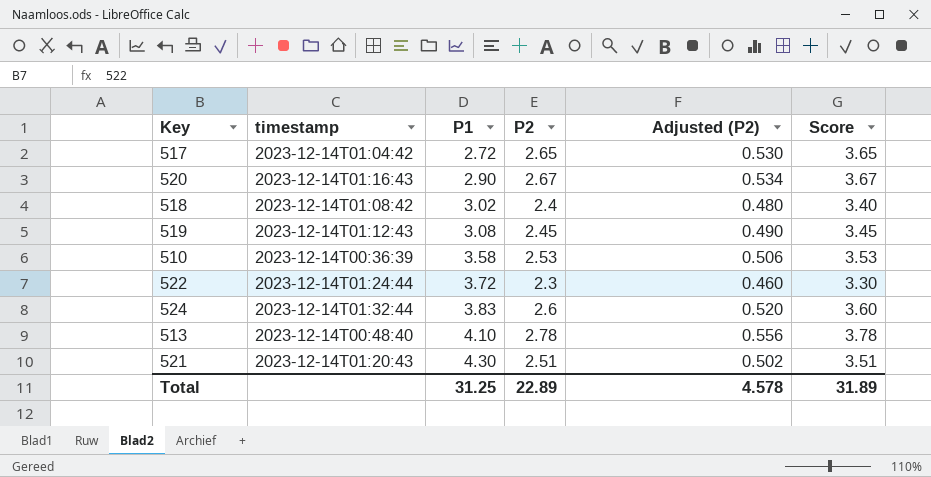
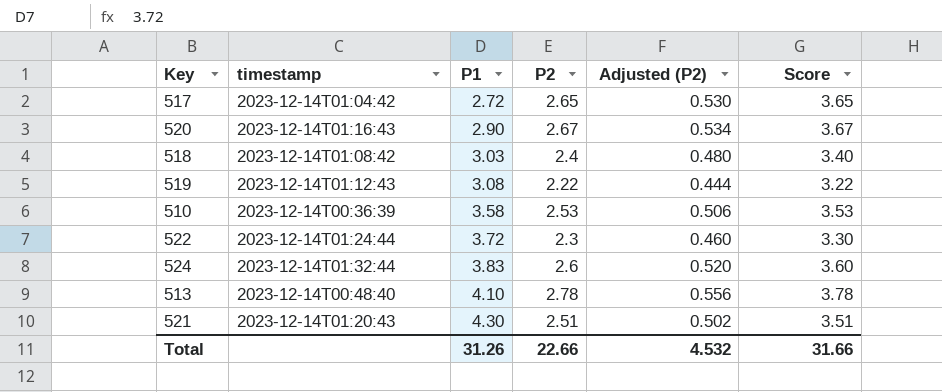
518 | P1: 3.02 -> 3.03
519 | P2: 2.45 -> 2.22
519 | Adjusted (P2): 0.490 -> 0.444
519 | Score: 3.45 -> 3.22
Total | P1: 31.25 -> 31.26
Total | P2: 22.89 -> 22.66
Total | Adjusted (P2): 4.578 -> 4.532
Total | Score: 31.89 -> 31.66

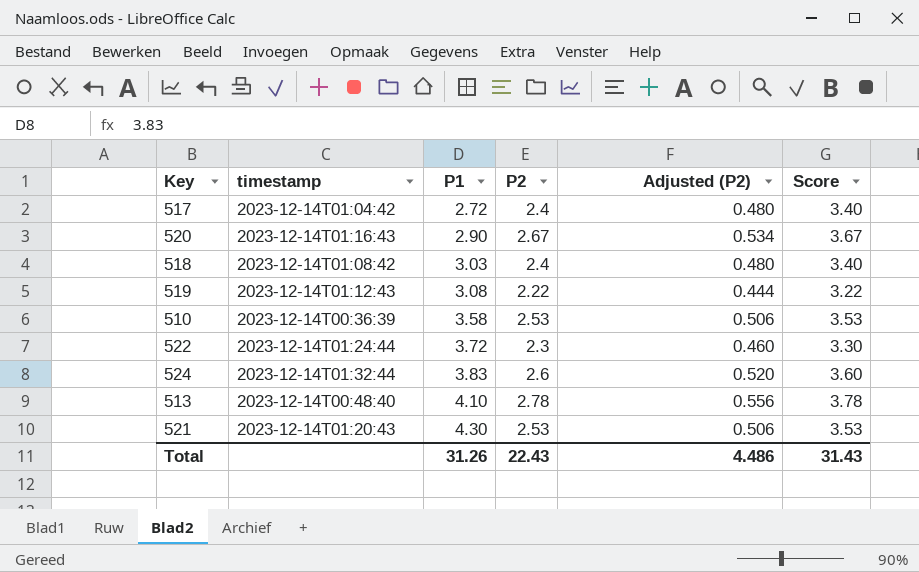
517 | P2: 2.65 -> 2.4
517 | Adjusted (P2): 0.530 -> 0.480
517 | Score: 3.65 -> 3.40
521 | P2: 2.51 -> 2.53
521 | Adjusted (P2): 0.502 -> 0.506
521 | Score: 3.51 -> 3.53
Total | P2: 22.66 -> 22.43
Total | Adjusted (P2): 4.532 -> 4.486
Total | Score: 31.66 -> 31.43

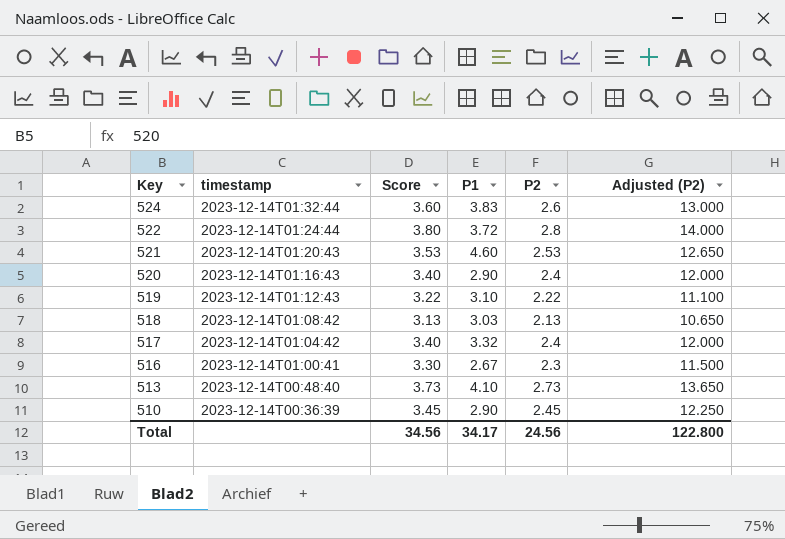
row order: P1 ascending -> Key descending
column Score | position: 6 -> 3
column Adjusted (P2) | formula: [P2] * 0.2 -> [P2] * 5
522 | Score: 3.30 -> 3.80
522 | P2: 2.3 -> 2.8
521 | P1: 4.30 -> 4.60
520 | Score: 3.67 -> 3.40
520 | P2: 2.67 -> 2.4
519 | P1: 3.08 -> 3.10
518 | Score: 3.40 -> 3.13
518 | P2: 2.4 -> 2.13
517 | P1: 2.72 -> 3.32
row 516: none -> 2023-12-14T01:00:41 | 3.30 | 2.67 | 2.3 | 11.500
513 | Score: 3.78 -> 3.73
513 | P2: 2.78 -> 2.73
510 | Score: 3.53 -> 3.45
510 | P1: 3.58 -> 2.90
510 | P2: 2.53 -> 2.45
Total | Score: 31.43 -> 34.56
Total | P1: 31.26 -> 34.17
Total | P2: 22.43 -> 24.56
Total | Adjusted (P2): 4.486 -> 122.800

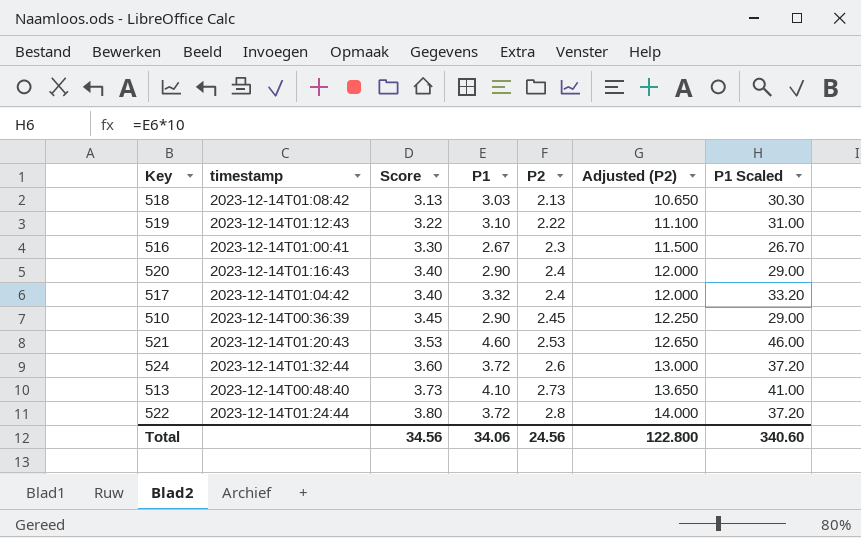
row order: Key descending -> Score ascending
column P1 Scaled | formula: none -> [P1] * 10
524 | P1: 3.83 -> 3.72
Total | P1: 34.17 -> 34.06

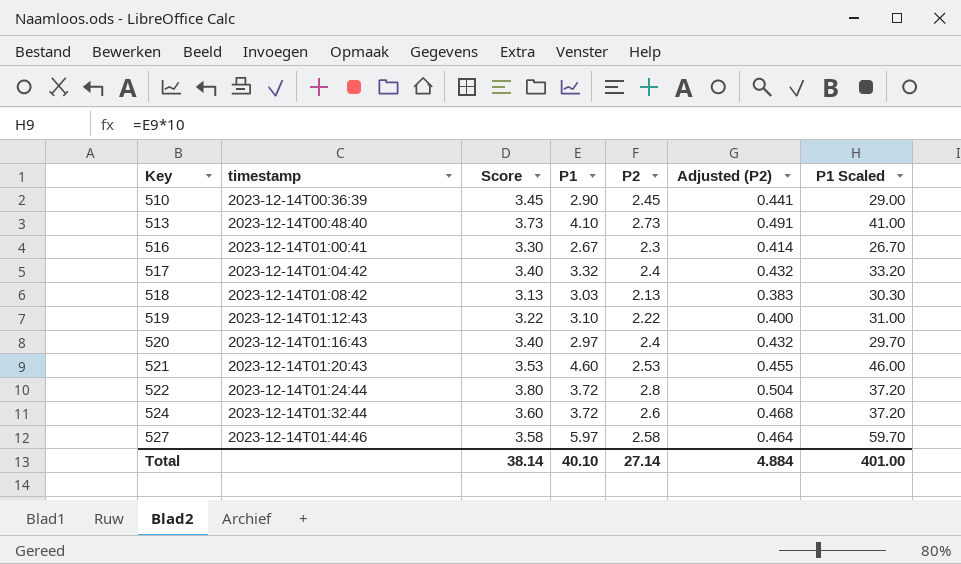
row order: Score ascending -> Key ascending
column Adjusted (P2) | formula: [P2] * 5 -> [P2] * 0.18
520 | P1: 2.90 -> 2.97
520 | P1 Scaled: 29.00 -> 29.70
row 527: none -> 2023-12-14T01:44:46 | 3.58 | 5.97 | 2.58 | 0.464 | 59.70
Total | Score: 34.56 -> 38.14
Total | P1: 34.06 -> 40.10
Total | P2: 24.56 -> 27.14
Total | Adjusted (P2): 122.800 -> 4.884
Total | P1 Scaled: 340.60 -> 401.00

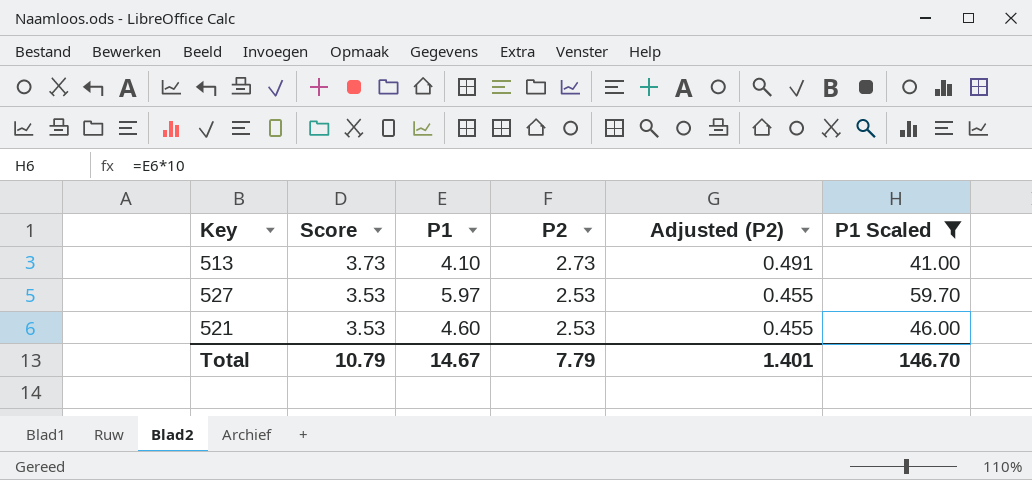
filter: none -> P1 Scaled >= 41.00
row order: Key ascending -> Score descending
column timestamp | position: 2 -> none
527 | Score: 3.58 -> 3.53
527 | P2: 2.58 -> 2.53
527 | Adjusted (P2): 0.464 -> 0.455
Total | Score: 38.14 -> 10.79
Total | P1: 40.10 -> 14.67
Total | P2: 27.14 -> 7.79
Total | Adjusted (P2): 4.884 -> 1.401
Total | P1 Scaled: 401.00 -> 146.70

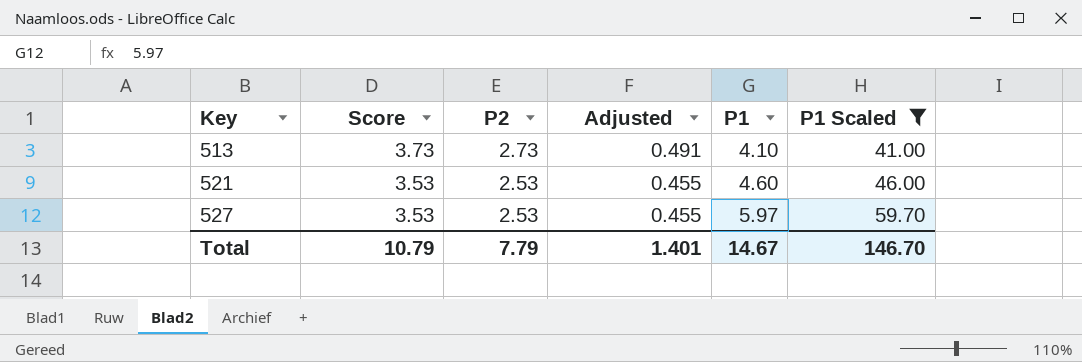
row order: Score descending -> Key ascending
column name: Adjusted (P2) -> Adjusted
column P1 | position: 3 -> 5

